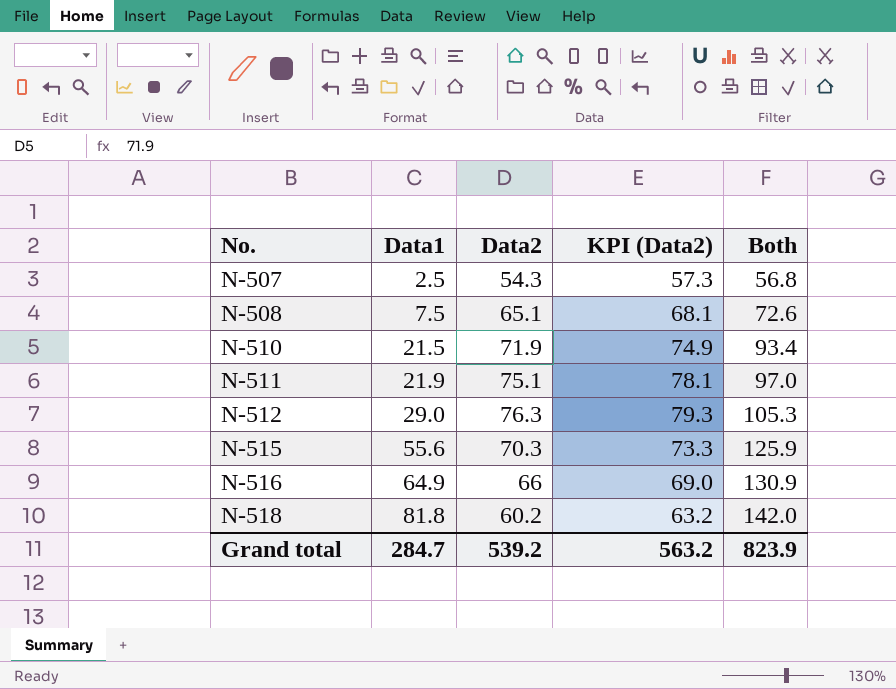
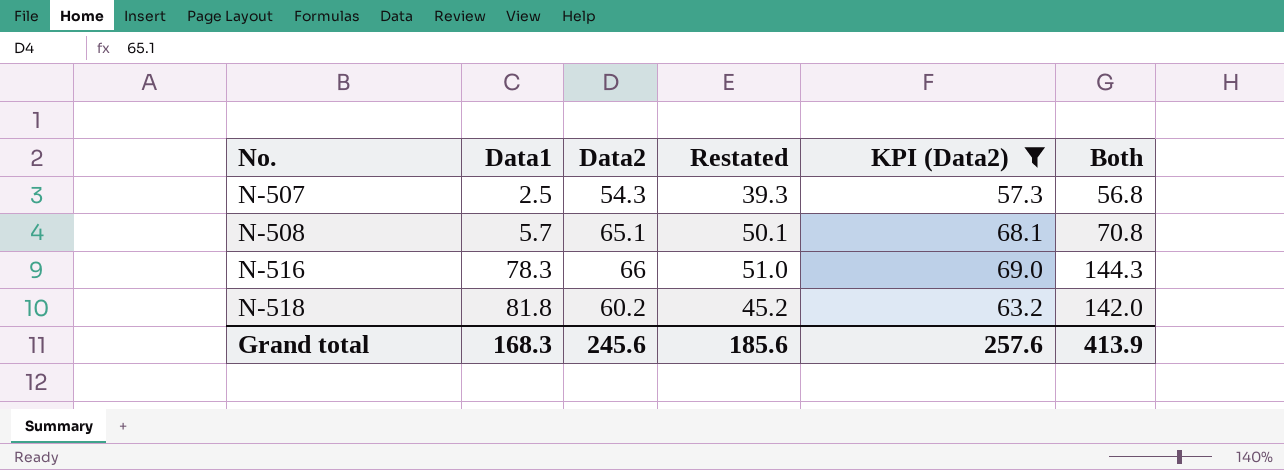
filter: none -> KPI (Data2) <= 69.0
column Restated | formula: none -> [Data2] - 15
N-508 | Data1: 7.5 -> 5.7
N-508 | Both: 72.6 -> 70.8
N-516 | Data1: 64.9 -> 78.3
N-516 | Both: 130.9 -> 144.3
Grand total | Data1: 284.7 -> 168.3
Grand total | Data2: 539.2 -> 245.6
Grand total | KPI (Data2): 563.2 -> 257.6
Grand total | Both: 823.9 -> 413.9

